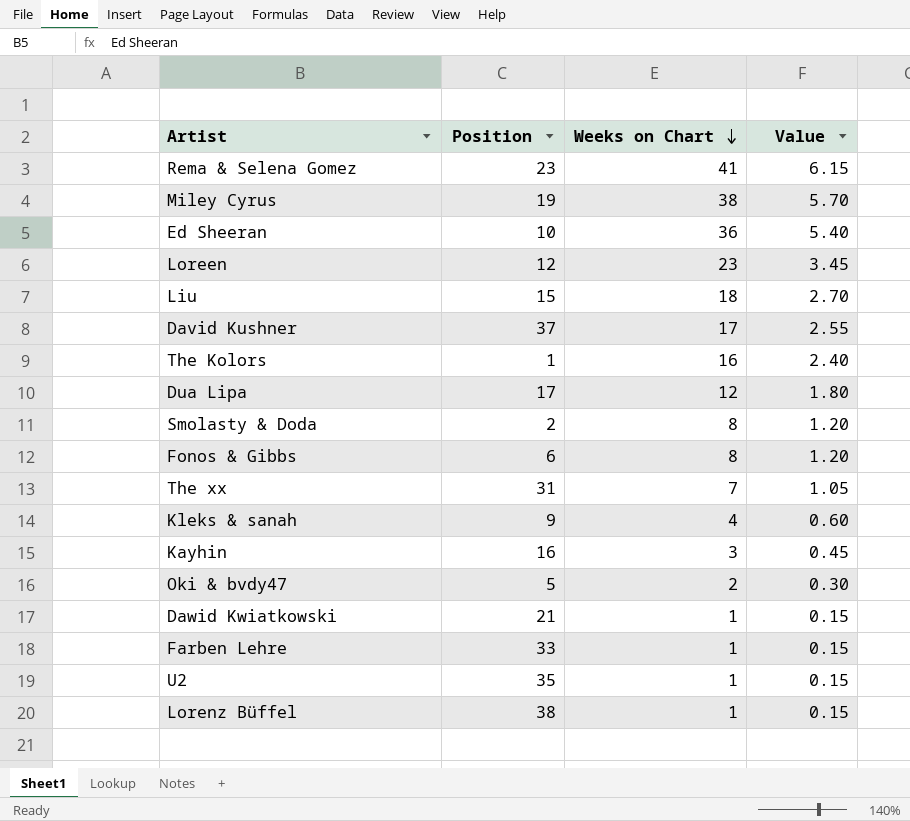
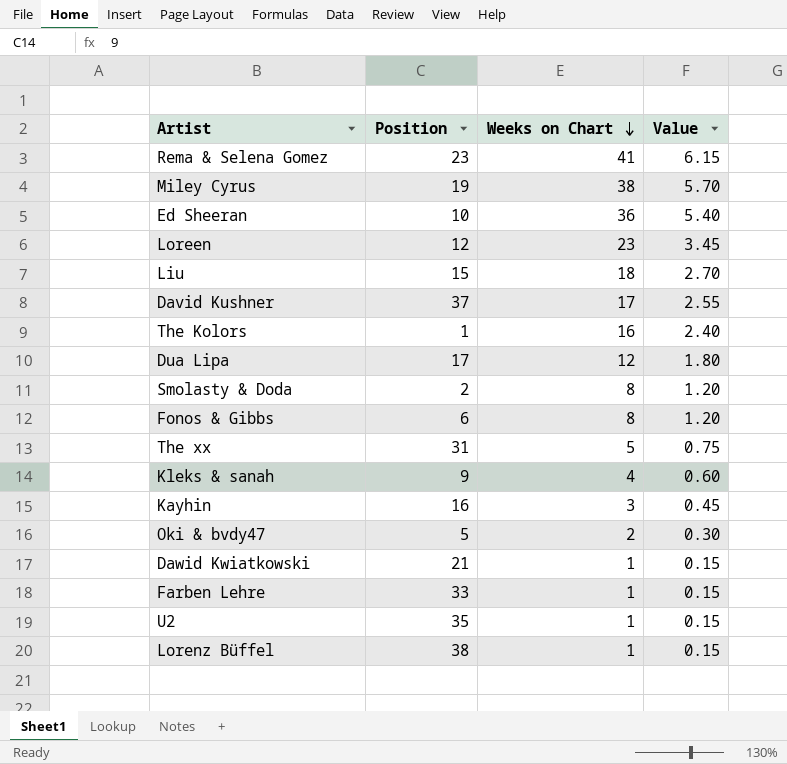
The xx | Weeks on Chart: 7 -> 5
The xx | Value: 1.05 -> 0.75

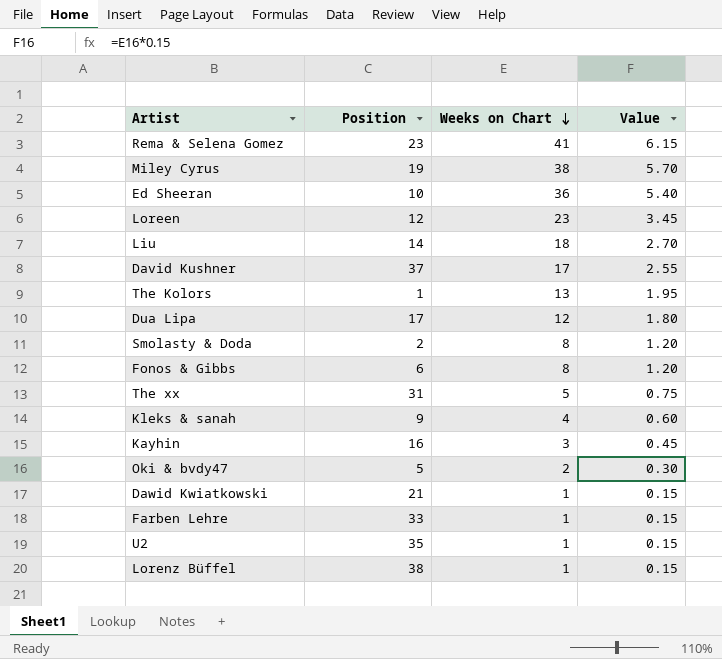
Liu | Position: 15 -> 14
The Kolors | Weeks on Chart: 16 -> 13
The Kolors | Value: 2.40 -> 1.95

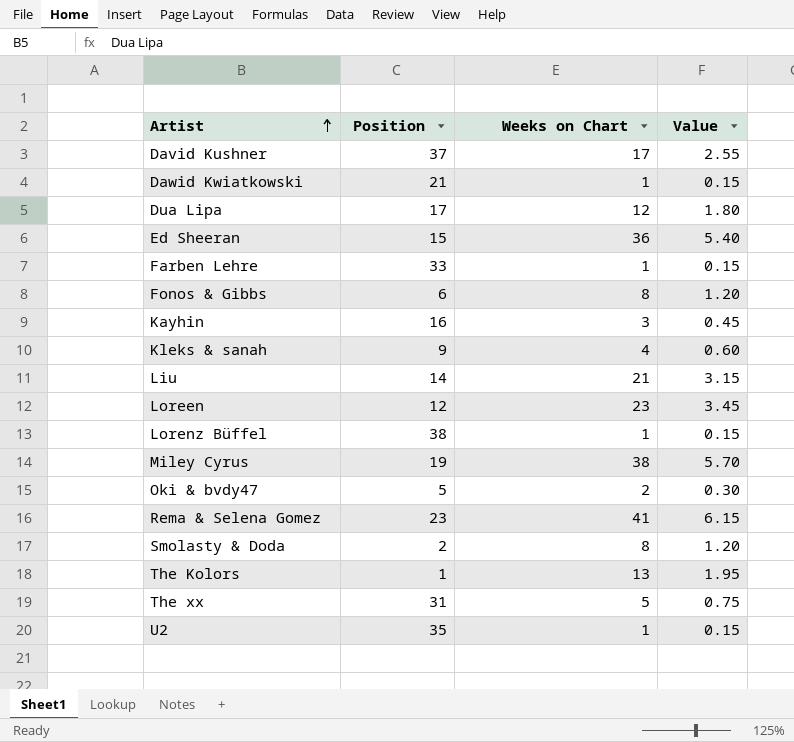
row order: Weeks on Chart descending -> Artist ascending
Ed Sheeran | Position: 10 -> 15
Liu | Weeks on Chart: 18 -> 21
Liu | Value: 2.70 -> 3.15

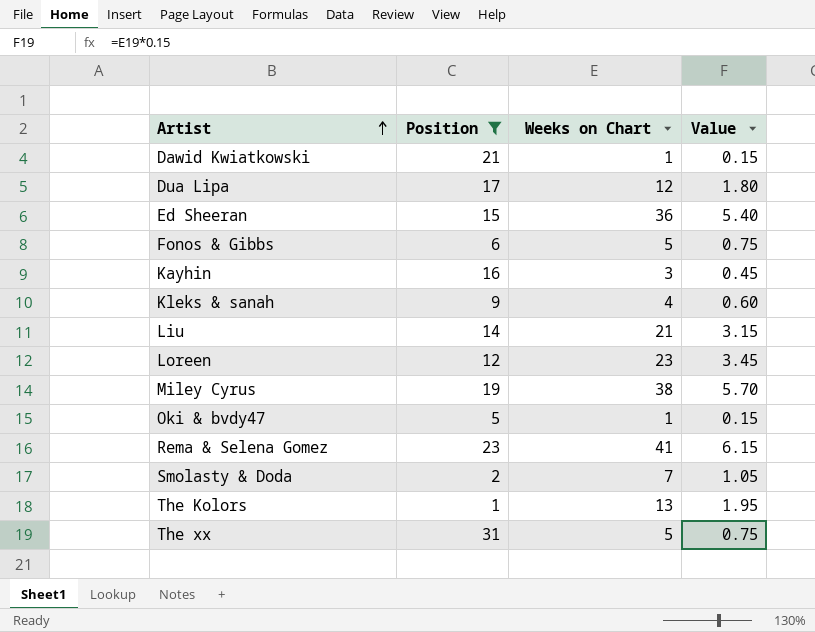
filter: none -> Position <= 31
Fonos & Gibbs | Weeks on Chart: 8 -> 5
Fonos & Gibbs | Value: 1.20 -> 0.75
Oki & bvdy47 | Weeks on Chart: 2 -> 1
Oki & bvdy47 | Value: 0.30 -> 0.15
Smolasty & Doda | Weeks on Chart: 8 -> 7
Smolasty & Doda | Value: 1.20 -> 1.05

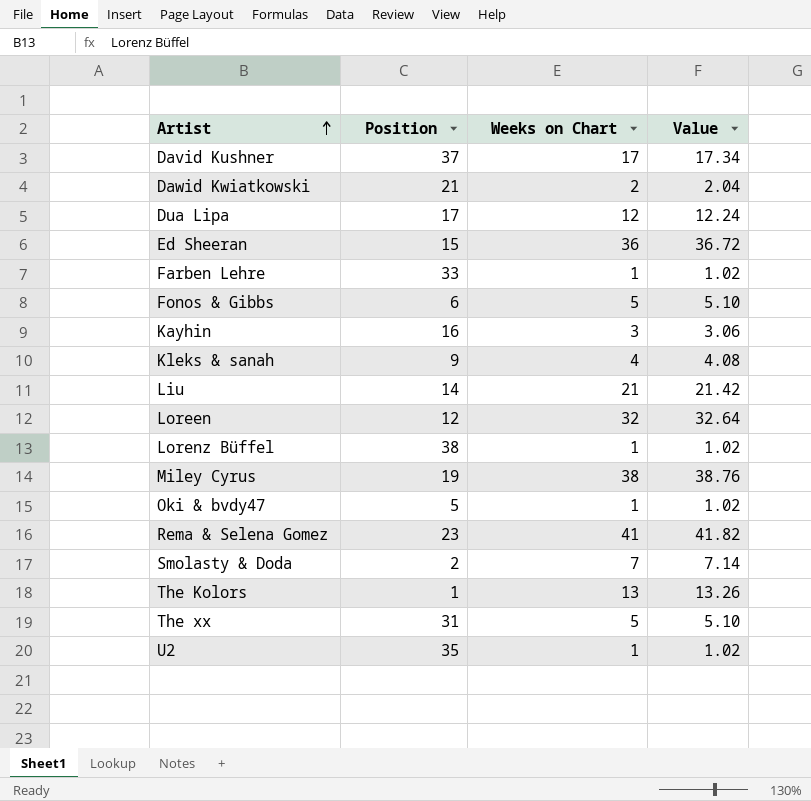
filter: Position <= 31 -> none
column Value | formula: [Weeks on Chart] * 0.15 -> [Weeks on Chart] * 1.02
Dawid Kwiatkowski | Weeks on Chart: 1 -> 2
Loreen | Weeks on Chart: 23 -> 32

